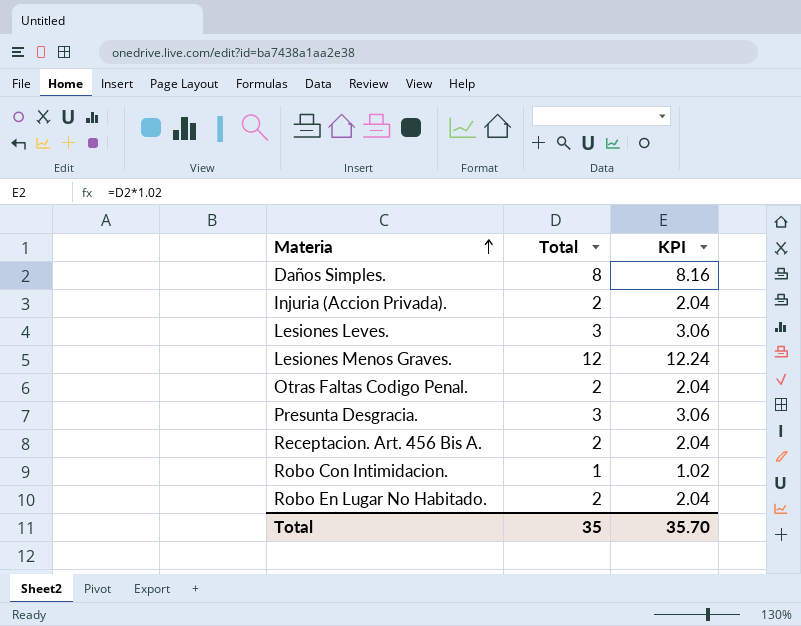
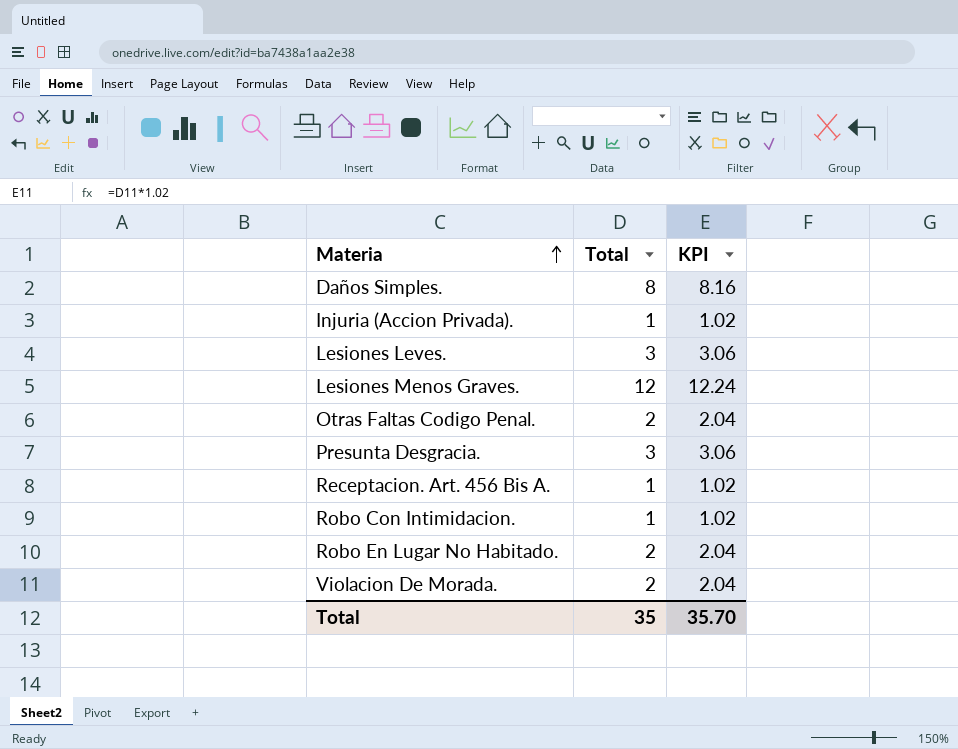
Injuria (Accion Privada). | Total: 2 -> 1
Injuria (Accion Privada). | KPI: 2.04 -> 1.02
Receptacion. Art. 456 Bis A. | Total: 2 -> 1
Receptacion. Art. 456 Bis A. | KPI: 2.04 -> 1.02
row Violacion De Morada.: none -> 2 | 2.04

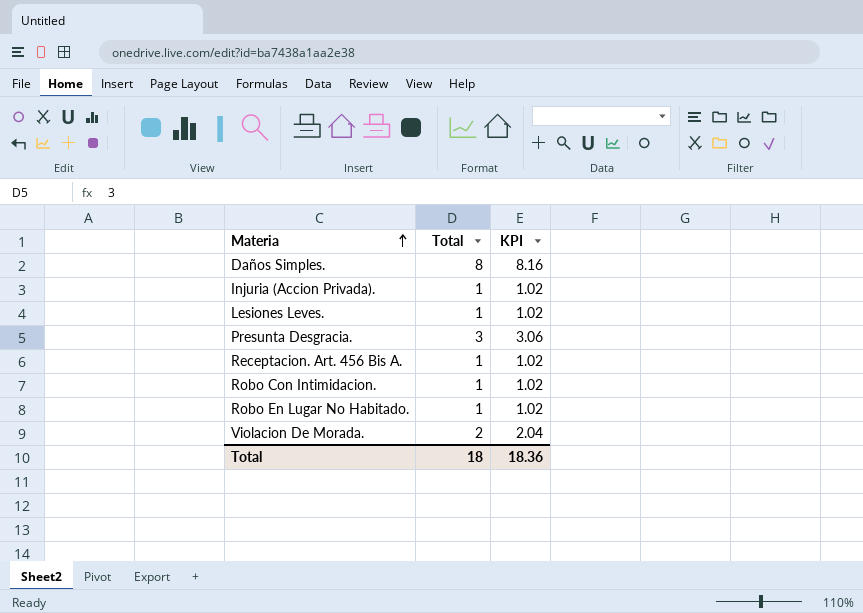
row Lesiones Menos Graves.: 12 | 12.24 -> none
row Otras Faltas Codigo Penal.: 2 | 2.04 -> none
Lesiones Leves. | Total: 3 -> 1
Lesiones Leves. | KPI: 3.06 -> 1.02
Robo En Lugar No Habitado. | Total: 2 -> 1
Robo En Lugar No Habitado. | KPI: 2.04 -> 1.02
Total | Total: 35 -> 18
Total | KPI: 35.70 -> 18.36

